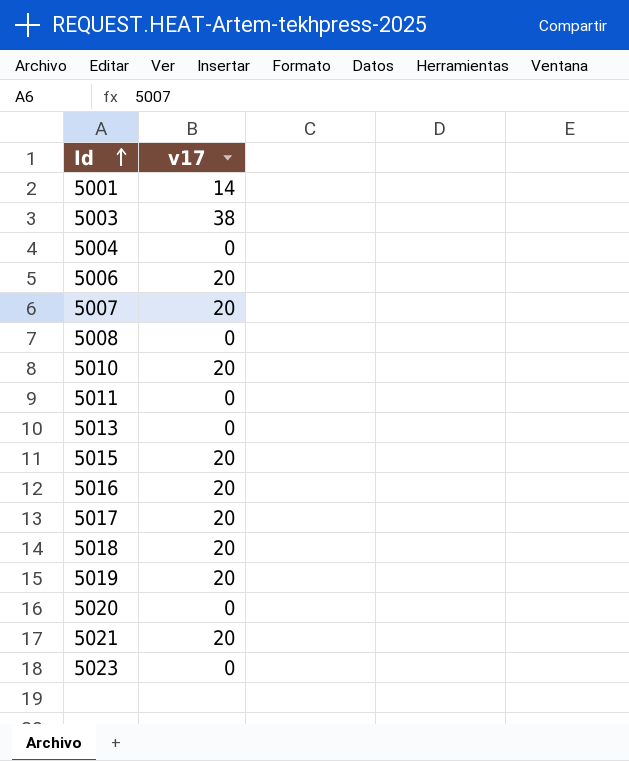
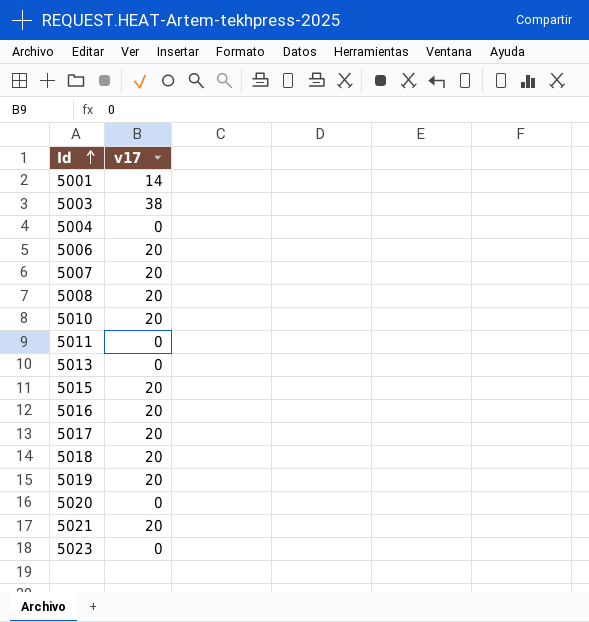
5008 | v17: 0 -> 20

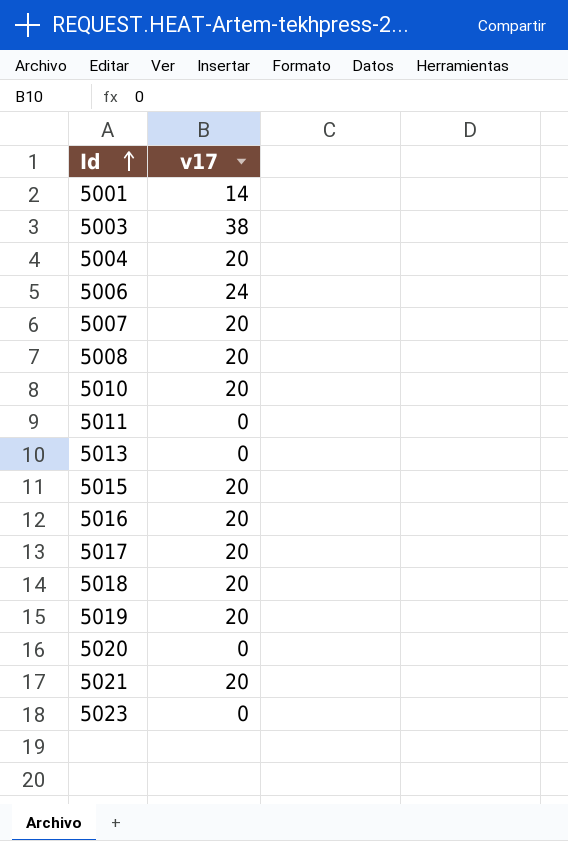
5004 | v17: 0 -> 20
5006 | v17: 20 -> 24

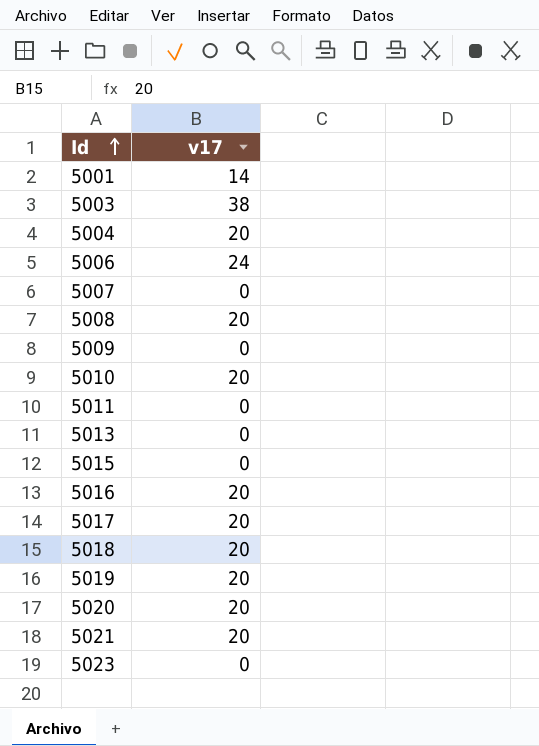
5007 | v17: 20 -> 0
row 5009: none -> 0
5015 | v17: 20 -> 0
5020 | v17: 0 -> 20

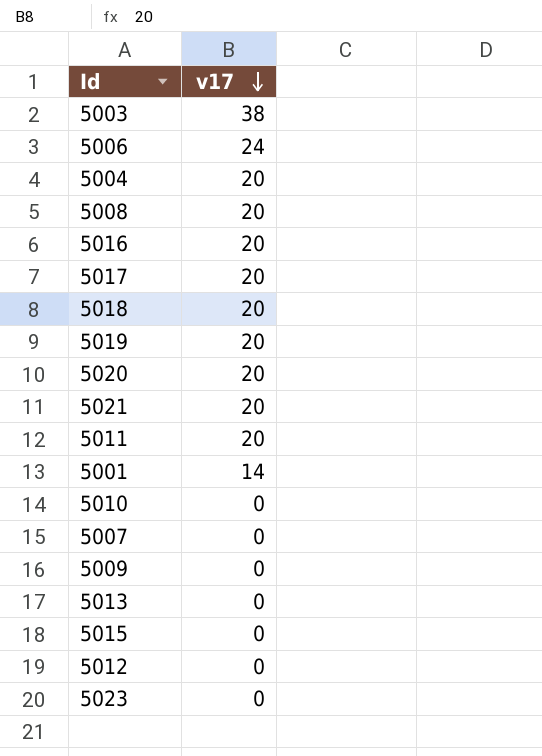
row order: Id ascending -> v17 descending
5011 | v17: 0 -> 20
5010 | v17: 20 -> 0
row 5012: none -> 0

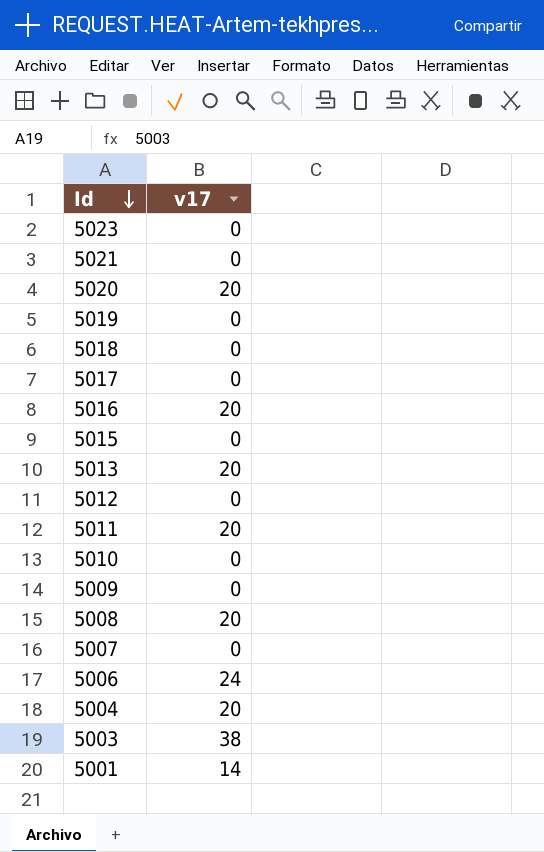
row order: v17 descending -> Id descending
5021 | v17: 20 -> 0
5019 | v17: 20 -> 0
5018 | v17: 20 -> 0
5017 | v17: 20 -> 0
5013 | v17: 0 -> 20

